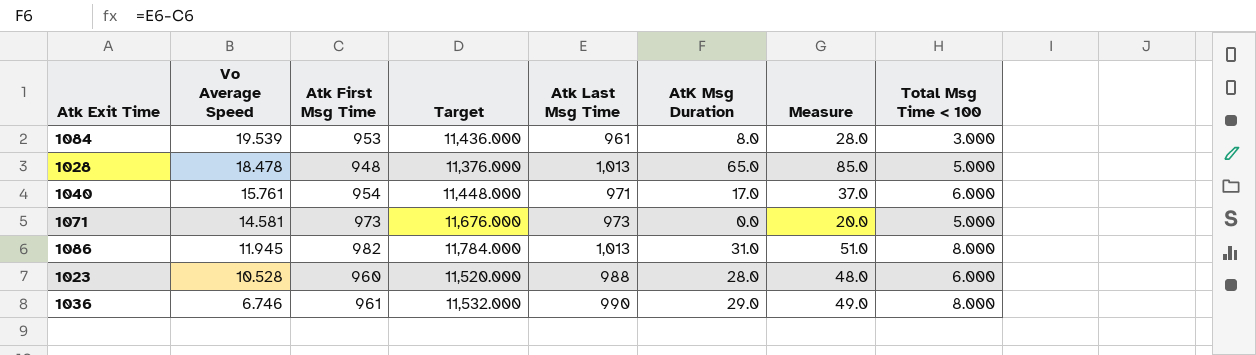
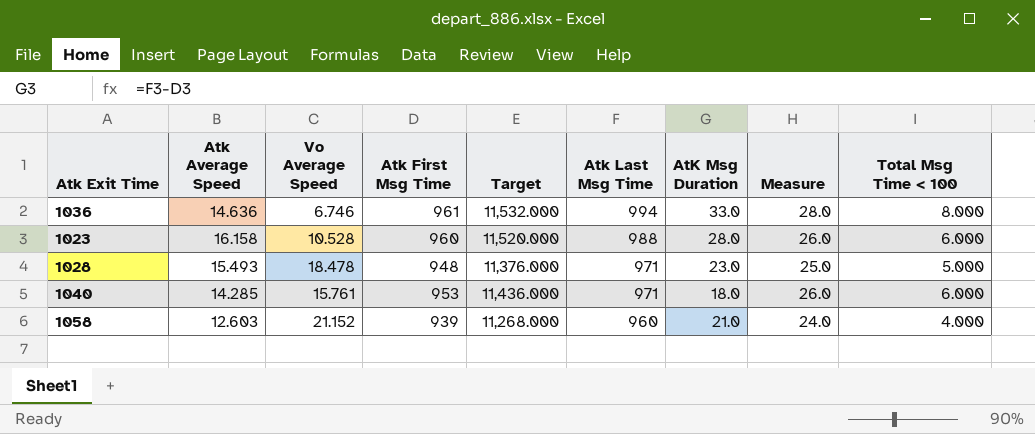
row order: Vo Average Speed descending -> Atk Last Msg Time descending
column Atk Average Speed | position: none -> 2
column Measure | formula: [AtK Msg Duration] + 20 -> [Total Msg Time < 100] + 20
row 1084: 19.539 | 953 | 11,436.000 | 961 | 8.0 | 28.0 | 3.000 -> none
row 1071: 14.581 | 973 | 11,676.000 | 973 | 0.0 | 20.0 | 5.000 -> none
row 1086: 11.945 | 982 | 11,784.000 | 1,013 | 31.0 | 51.0 | 8.000 -> none
1036 | Atk Last Msg Time: 990 -> 994
1036 | AtK Msg Duration: 29.0 -> 33.0
1028 | Atk Last Msg Time: 1,013 -> 971
1028 | AtK Msg Duration: 65.0 -> 23.0
1040 | Atk First Msg Time: 954 -> 953
1040 | Target: 11,448.000 -> 11,436.000
1040 | AtK Msg Duration: 17.0 -> 18.0
row 1058: none -> 12.603 | 21.152 | 939 | 11,268.000 | 960 | 21.0 | 24.0 | 4.000

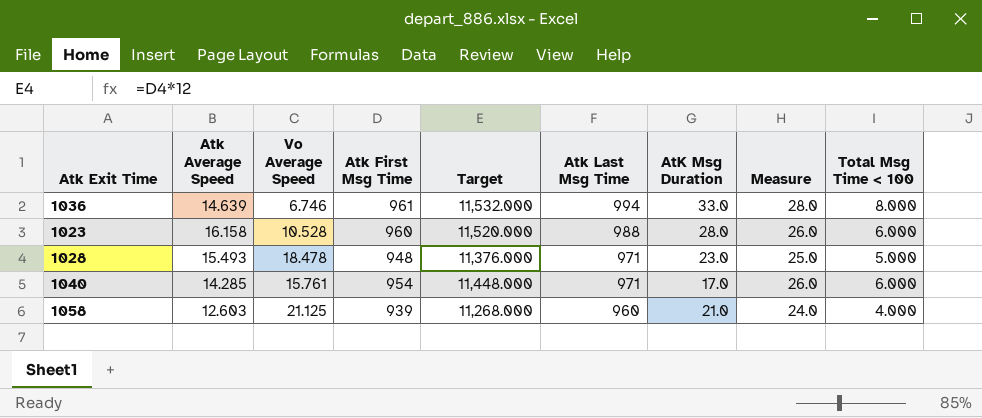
1036 | Atk Average Speed: 14.636 -> 14.639
1040 | Atk First Msg Time: 953 -> 954
1040 | Target: 11,436.000 -> 11,448.000
1040 | AtK Msg Duration: 18.0 -> 17.0
1058 | Vo Average Speed: 21.152 -> 21.125

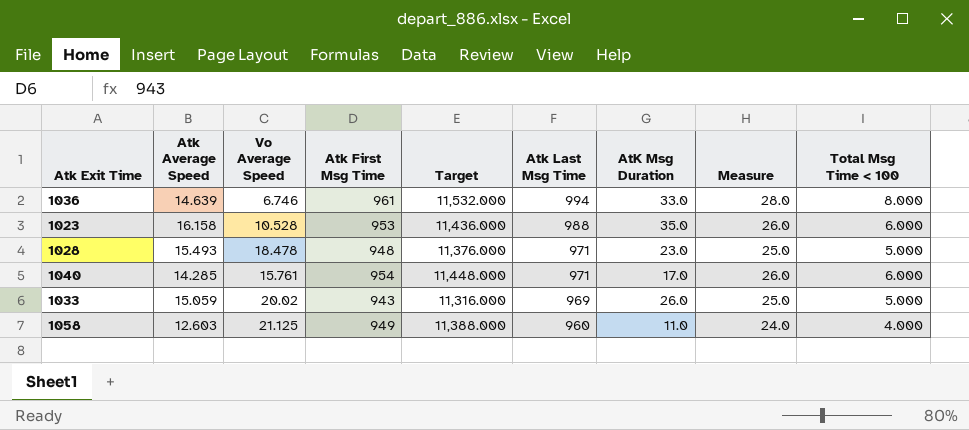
1023 | Atk First Msg Time: 960 -> 953
1023 | Target: 11,520.000 -> 11,436.000
1023 | AtK Msg Duration: 28.0 -> 35.0
row 1033: none -> 15.059 | 20.02 | 943 | 11,316.000 | 969 | 26.0 | 25.0 | 5.000
1058 | Atk First Msg Time: 939 -> 949
1058 | Target: 11,268.000 -> 11,388.000
1058 | AtK Msg Duration: 21.0 -> 11.0

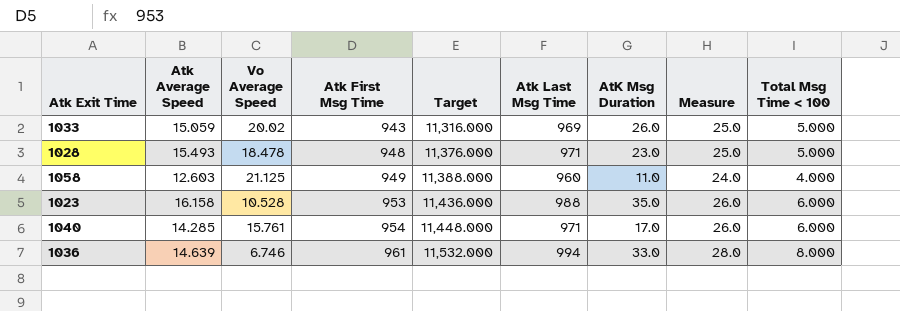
row order: Atk Last Msg Time descending -> Atk First Msg Time ascending

